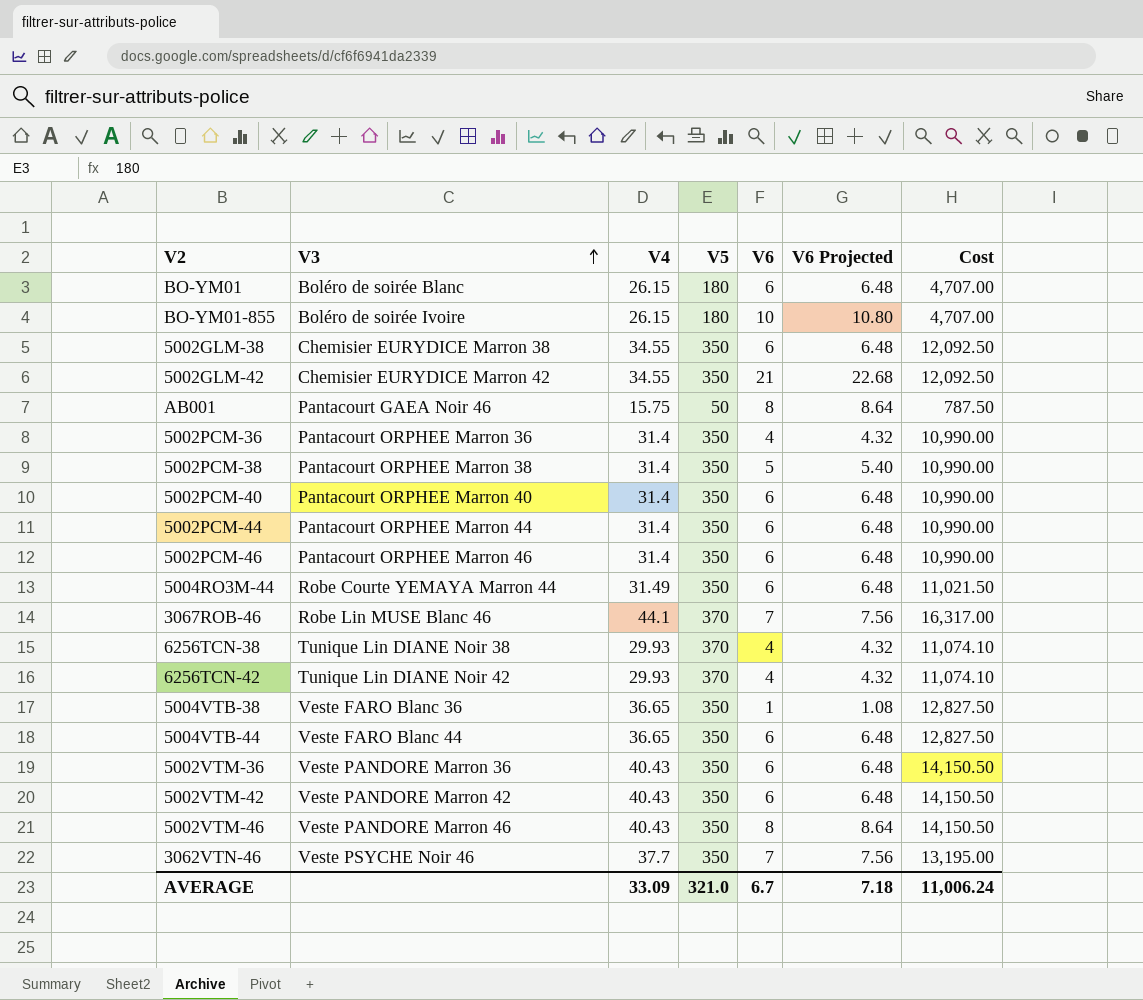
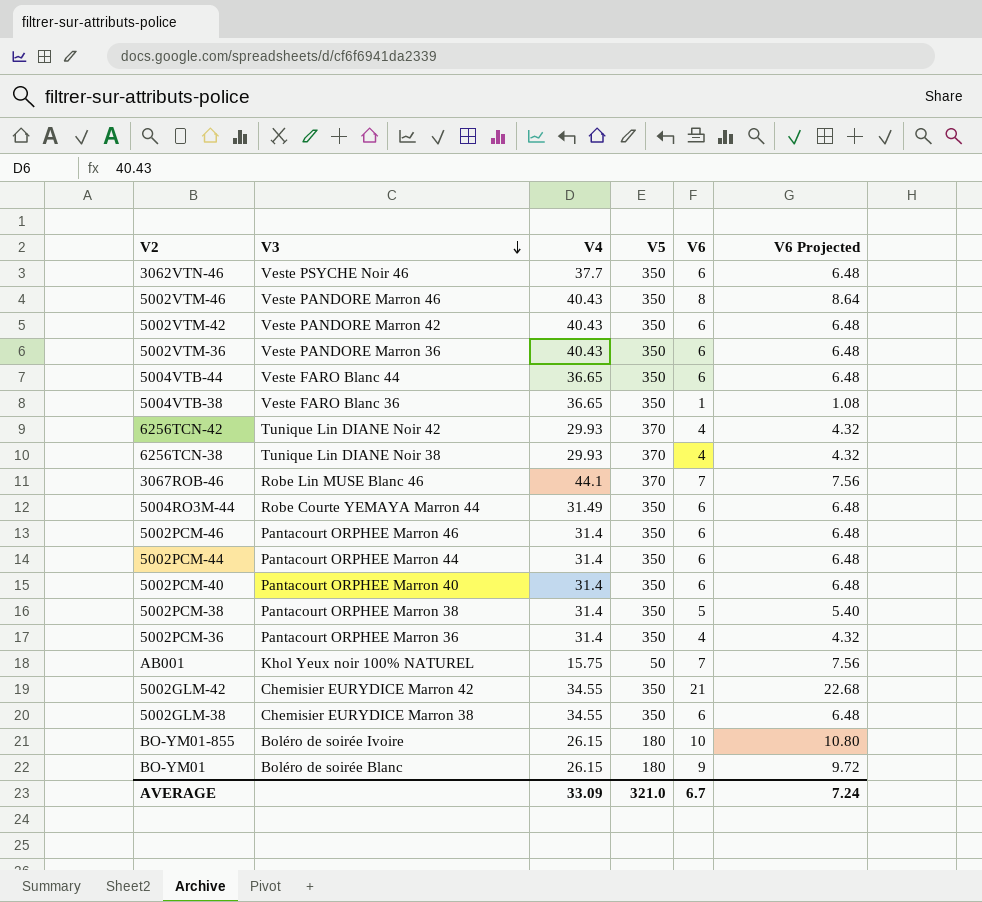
row order: V3 ascending -> V3 descending
column Cost | formula: [V4] * [V5] -> none
3062VTN-46 | V6: 7 -> 6
3062VTN-46 | V6 Projected: 7.56 -> 6.48
AB001 | V3: Pantacourt GAEA Noir 46 -> Khol Yeux noir 100% NATUREL
AB001 | V6: 8 -> 7
AB001 | V6 Projected: 8.64 -> 7.56
BO-YM01 | V6: 6 -> 9
BO-YM01 | V6 Projected: 6.48 -> 9.72
AVERAGE | V6 Projected: 7.18 -> 7.24

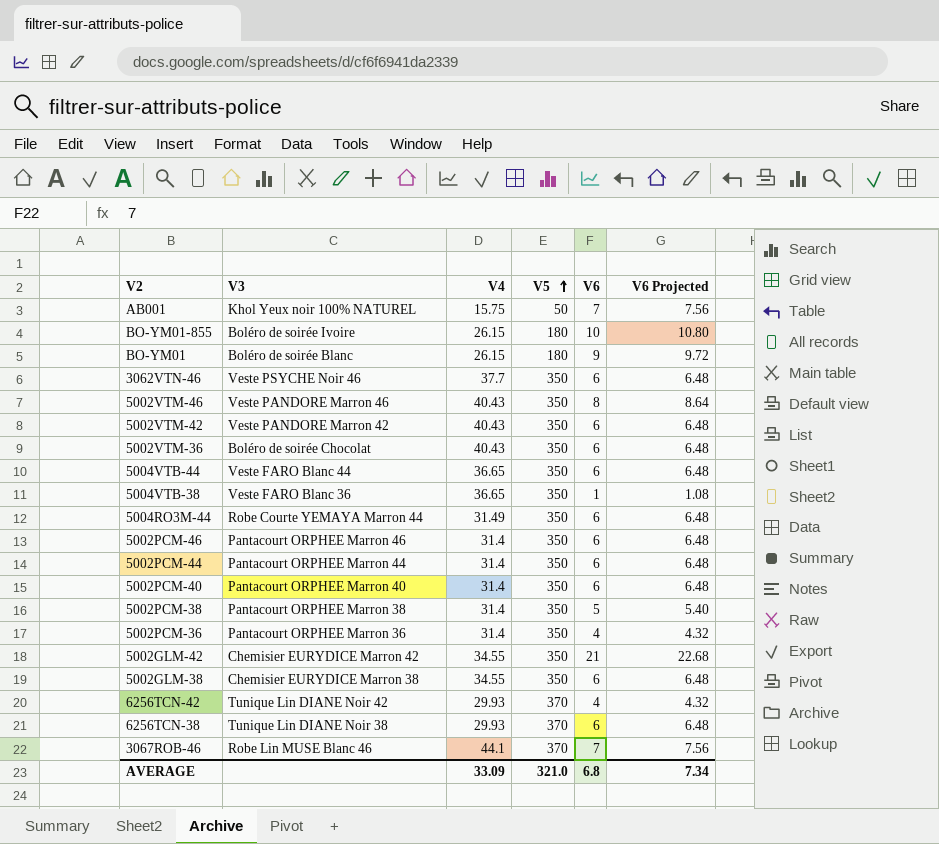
row order: V3 descending -> V5 ascending
5002VTM-36 | V3: Veste PANDORE Marron 36 -> Boléro de soirée Chocolat
6256TCN-38 | V6: 4 -> 6
6256TCN-38 | V6 Projected: 4.32 -> 6.48
AVERAGE | V6: 6.7 -> 6.8
AVERAGE | V6 Projected: 7.24 -> 7.34

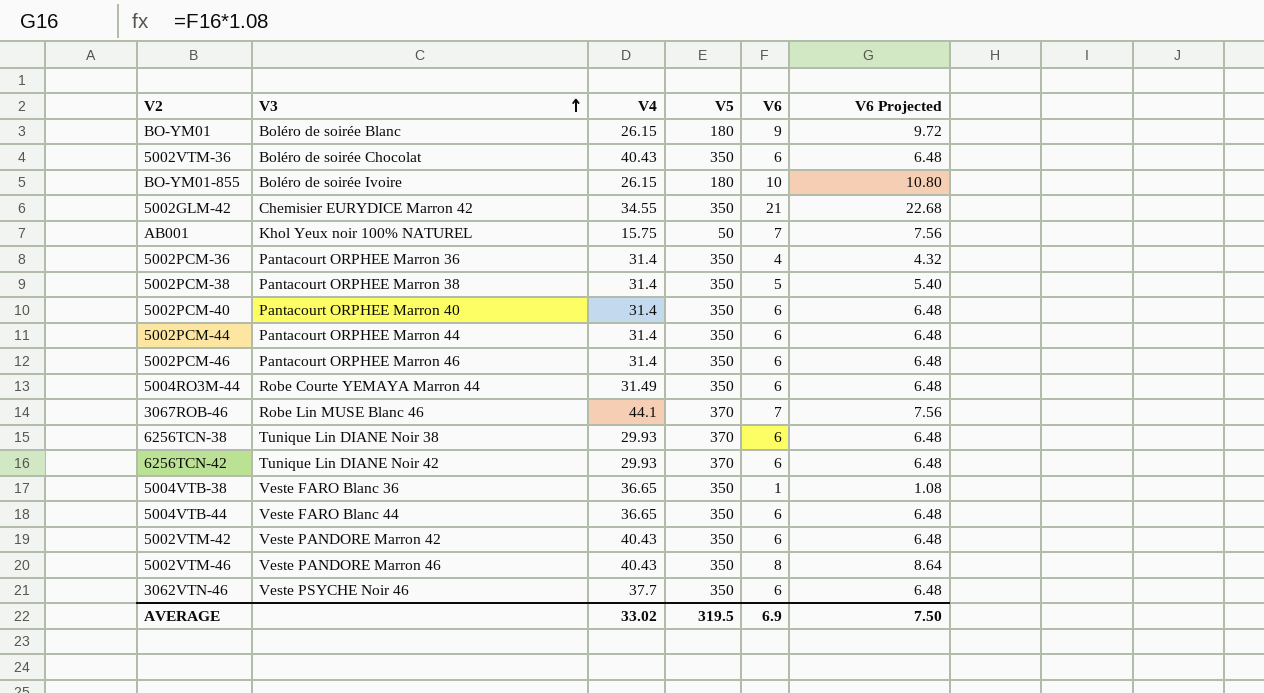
row order: V5 ascending -> V3 ascending
row 5002GLM-38: Chemisier EURYDICE Marron 38 | 34.55 | 350 | 6 | 6.48 -> none
6256TCN-42 | V6: 4 -> 6
6256TCN-42 | V6 Projected: 4.32 -> 6.48
AVERAGE | V4: 33.09 -> 33.02
AVERAGE | V5: 321.0 -> 319.5
AVERAGE | V6: 6.8 -> 6.9
AVERAGE | V6 Projected: 7.34 -> 7.50

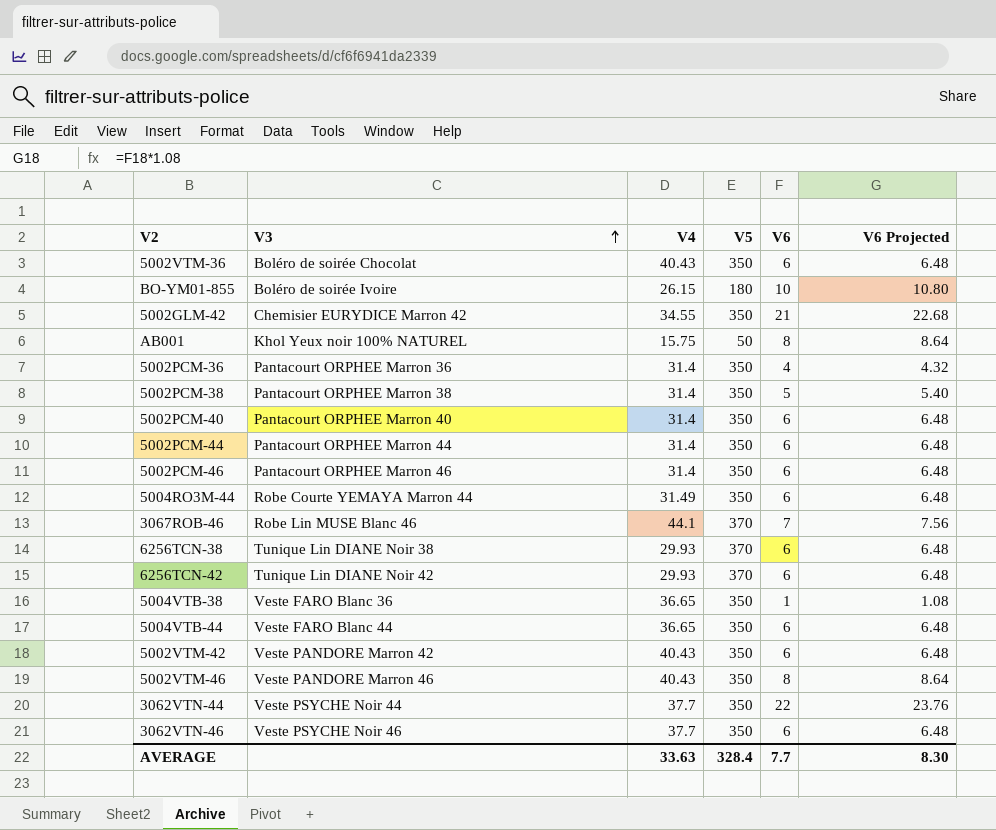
row BO-YM01: Boléro de soirée Blanc | 26.15 | 180 | 9 | 9.72 -> none
AB001 | V6: 7 -> 8
AB001 | V6 Projected: 7.56 -> 8.64
row 3062VTN-44: none -> Veste PSYCHE Noir 44 | 37.7 | 350 | 22 | 23.76
AVERAGE | V4: 33.02 -> 33.63
AVERAGE | V5: 319.5 -> 328.4
AVERAGE | V6: 6.9 -> 7.7
AVERAGE | V6 Projected: 7.50 -> 8.30

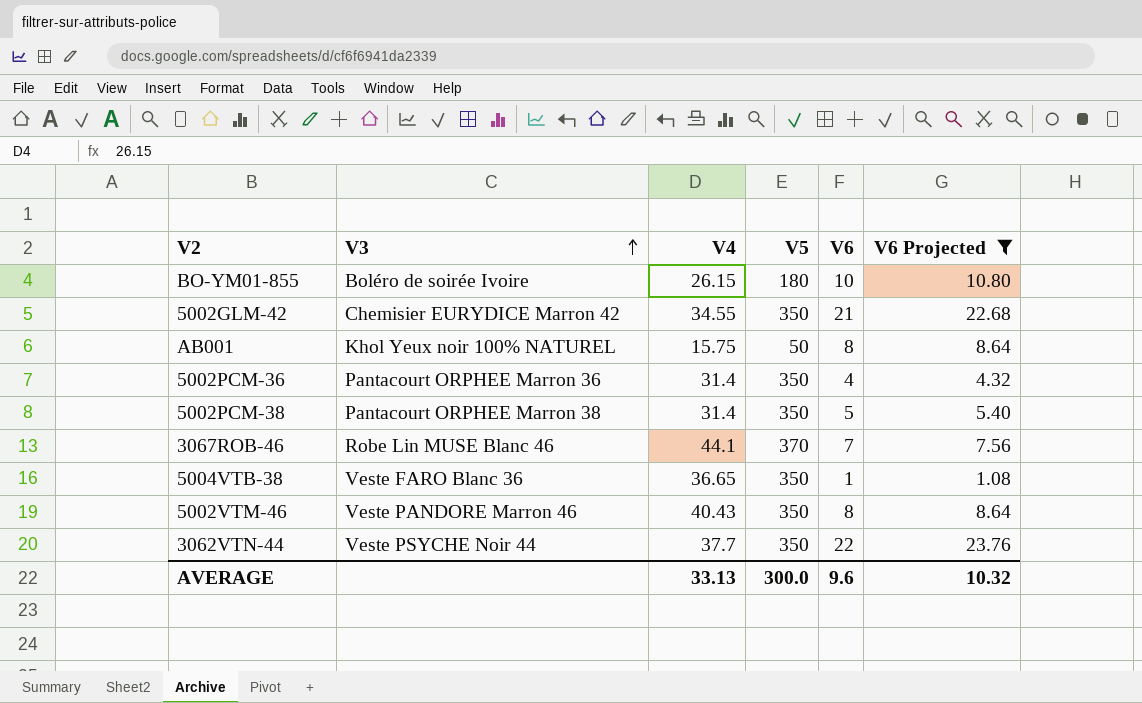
filter: none -> V6 Projected != 6.48
AVERAGE | V4: 33.63 -> 33.13
AVERAGE | V5: 328.4 -> 300.0
AVERAGE | V6: 7.7 -> 9.6
AVERAGE | V6 Projected: 8.30 -> 10.32

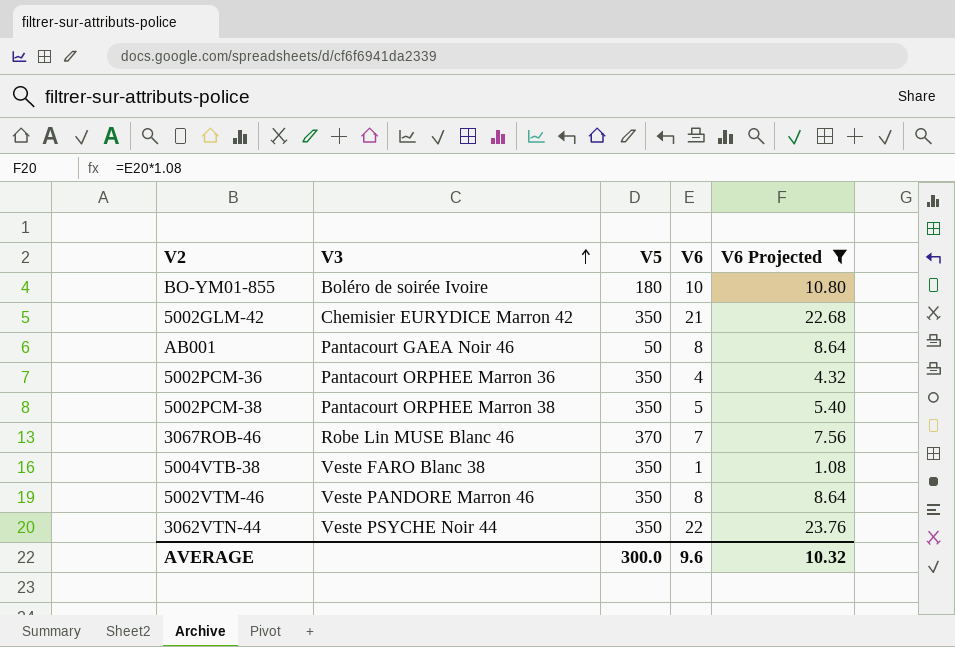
column V4 | position: 3 -> none
AB001 | V3: Khol Yeux noir 100% NATUREL -> Pantacourt GAEA Noir 46
5004VTB-38 | V3: Veste FARO Blanc 36 -> Veste FARO Blanc 38

